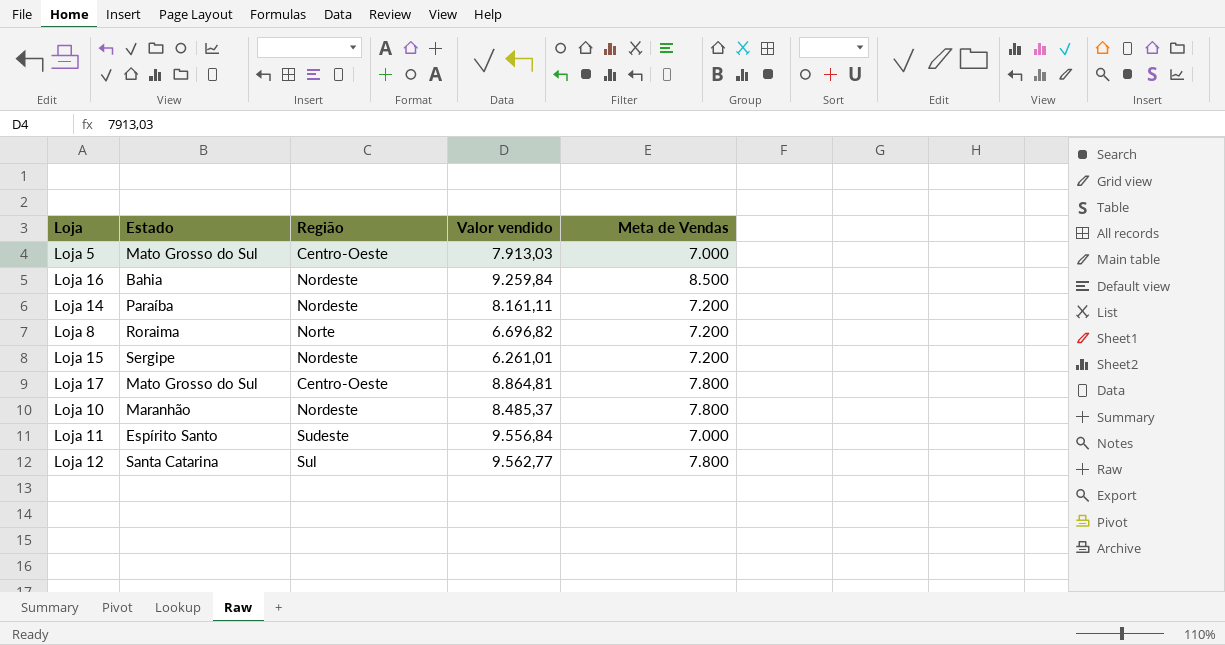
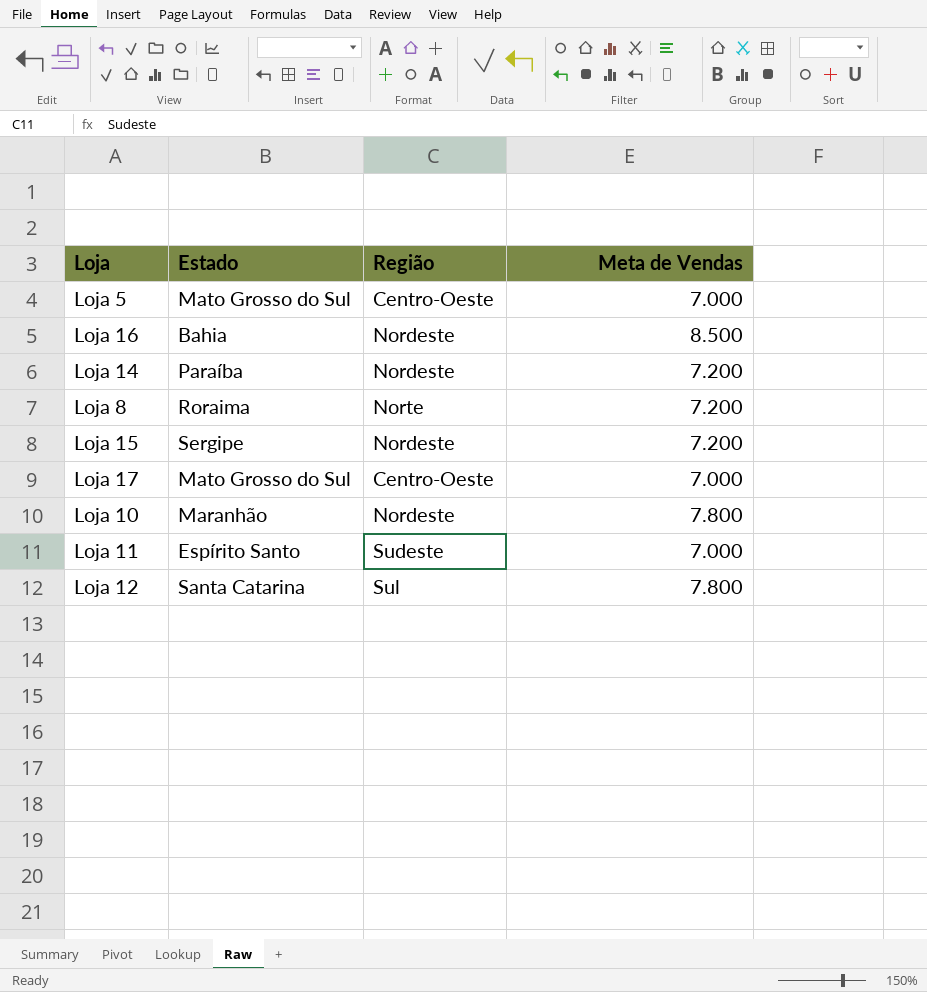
column Valor vendido | position: 4 -> none
Loja 17 | Meta de Vendas: 7.800 -> 7.000

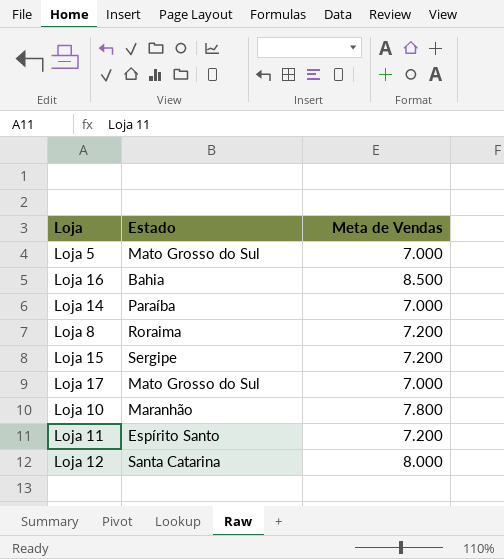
column Região | position: 3 -> none
Loja 14 | Meta de Vendas: 7.200 -> 7.000
Loja 11 | Meta de Vendas: 7.000 -> 7.200
Loja 12 | Meta de Vendas: 7.800 -> 8.000

